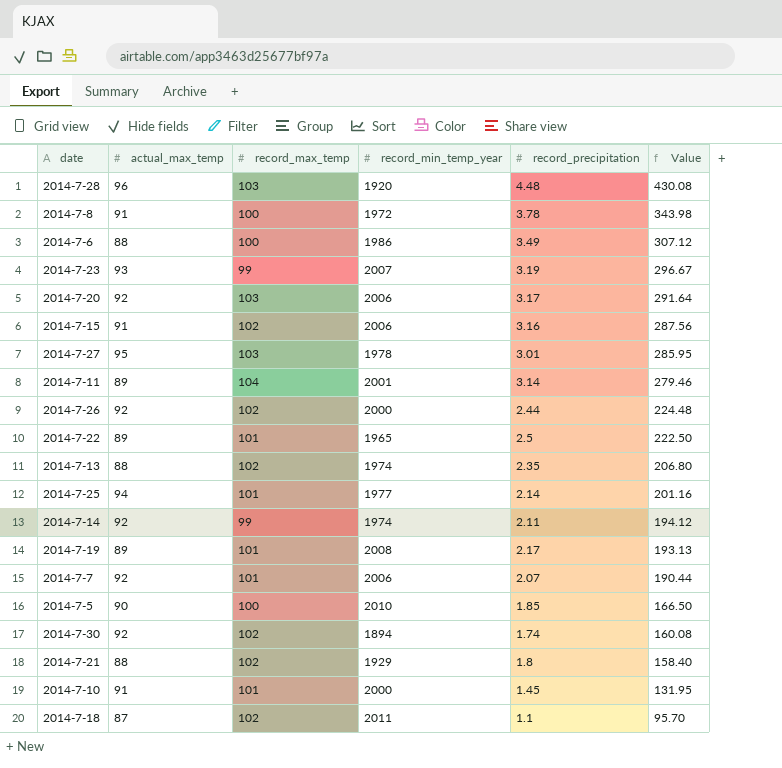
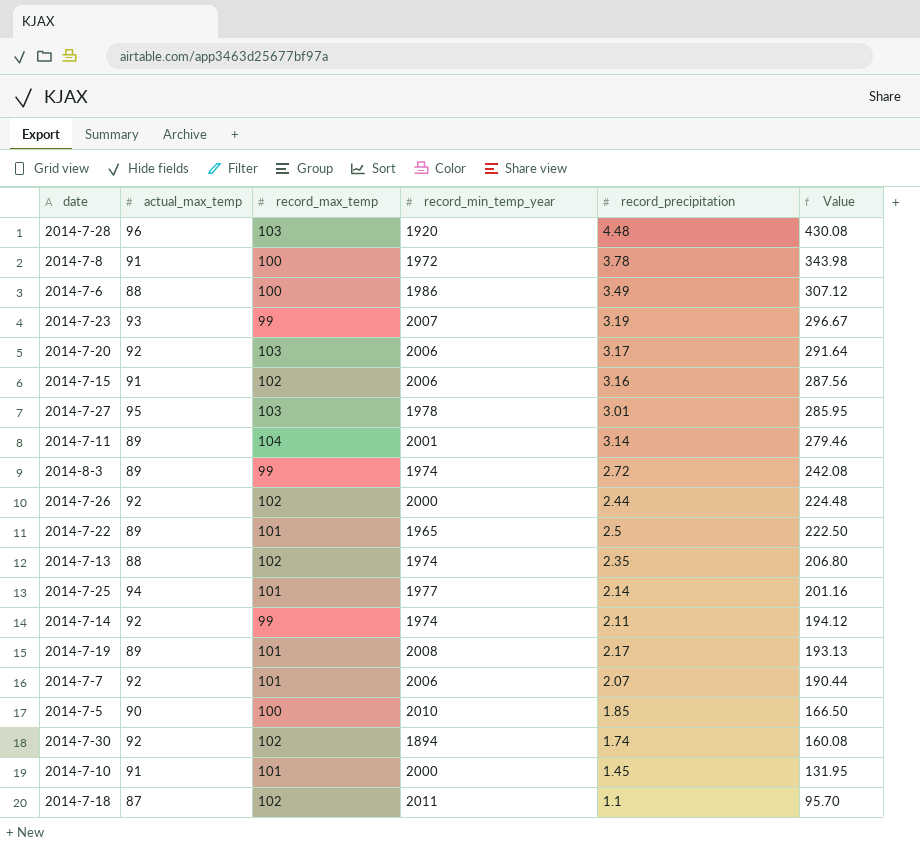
row 2014-7-21: 88 | 102 | 1929 | 1.8 | 158.40 -> none
row 2014-8-3: none -> 89 | 99 | 1974 | 2.72 | 242.08

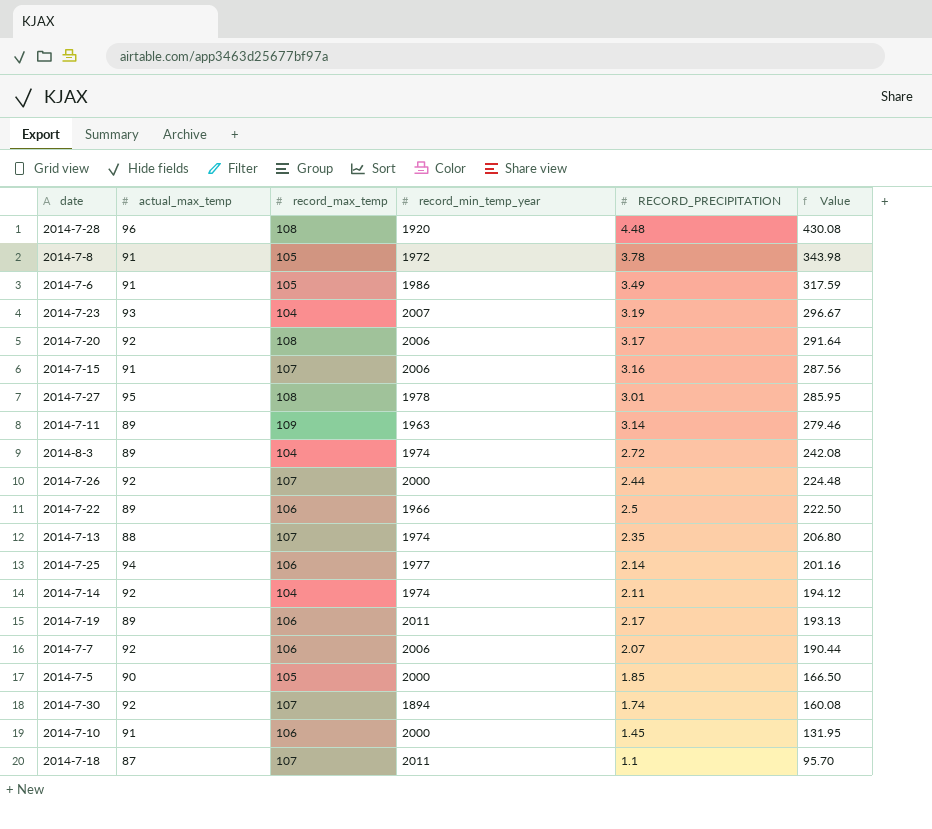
column name: record_precipitation -> RECORD_PRECIPITATION
2014-7-28 | record_max_temp: 103 -> 108
2014-7-8 | record_max_temp: 100 -> 105
2014-7-6 | actual_max_temp: 88 -> 91
2014-7-6 | record_max_temp: 100 -> 105
2014-7-6 | Value: 307.12 -> 317.59
2014-7-23 | record_max_temp: 99 -> 104
2014-7-20 | record_max_temp: 103 -> 108
2014-7-15 | record_max_temp: 102 -> 107
2014-7-27 | record_max_temp: 103 -> 108
2014-7-11 | record_max_temp: 104 -> 109
2014-7-11 | record_min_temp_year: 2001 -> 1963
2014-8-3 | record_max_temp: 99 -> 104
2014-7-26 | record_max_temp: 102 -> 107
2014-7-22 | record_max_temp: 101 -> 106
2014-7-22 | record_min_temp_year: 1965 -> 1966
2014-7-13 | record_max_temp: 102 -> 107
2014-7-25 | record_max_temp: 101 -> 106
2014-7-14 | record_max_temp: 99 -> 104
2014-7-19 | record_max_temp: 101 -> 106
2014-7-19 | record_min_temp_year: 2008 -> 2011
2014-7-7 | record_max_temp: 101 -> 106
2014-7-5 | record_max_temp: 100 -> 105
2014-7-5 | record_min_temp_year: 2010 -> 2000
2014-7-30 | record_max_temp: 102 -> 107
2014-7-10 | record_max_temp: 101 -> 106
2014-7-18 | record_max_temp: 102 -> 107

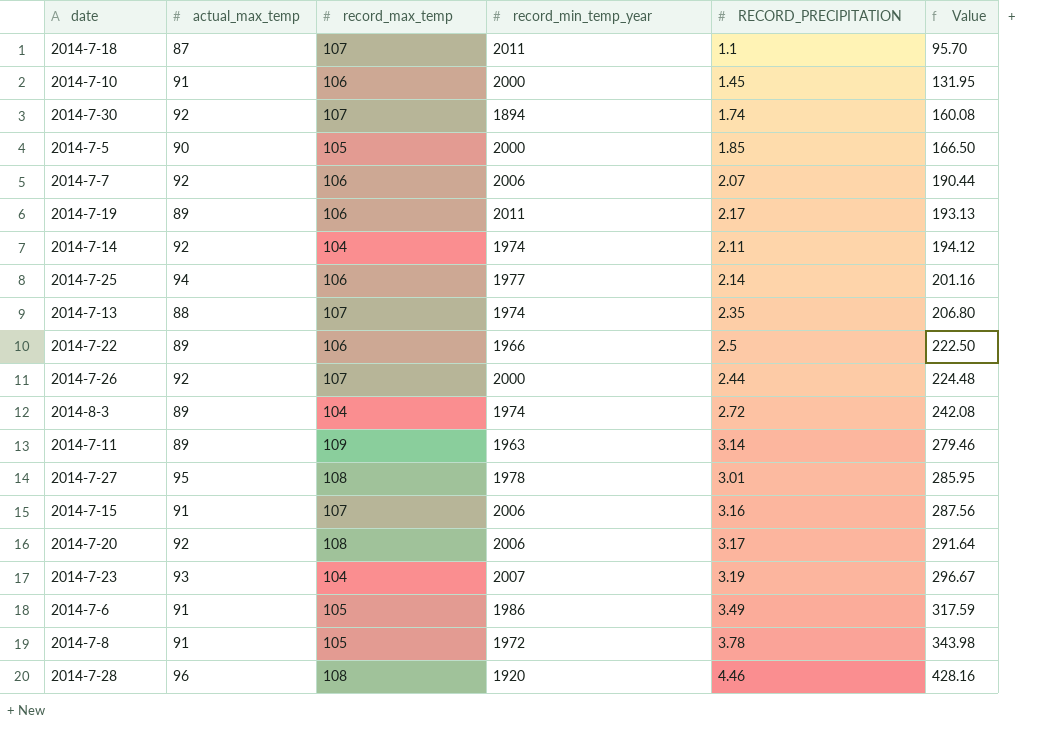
row order: Value descending -> Value ascending
2014-7-28 | RECORD_PRECIPITATION: 4.48 -> 4.46
2014-7-28 | Value: 430.08 -> 428.16

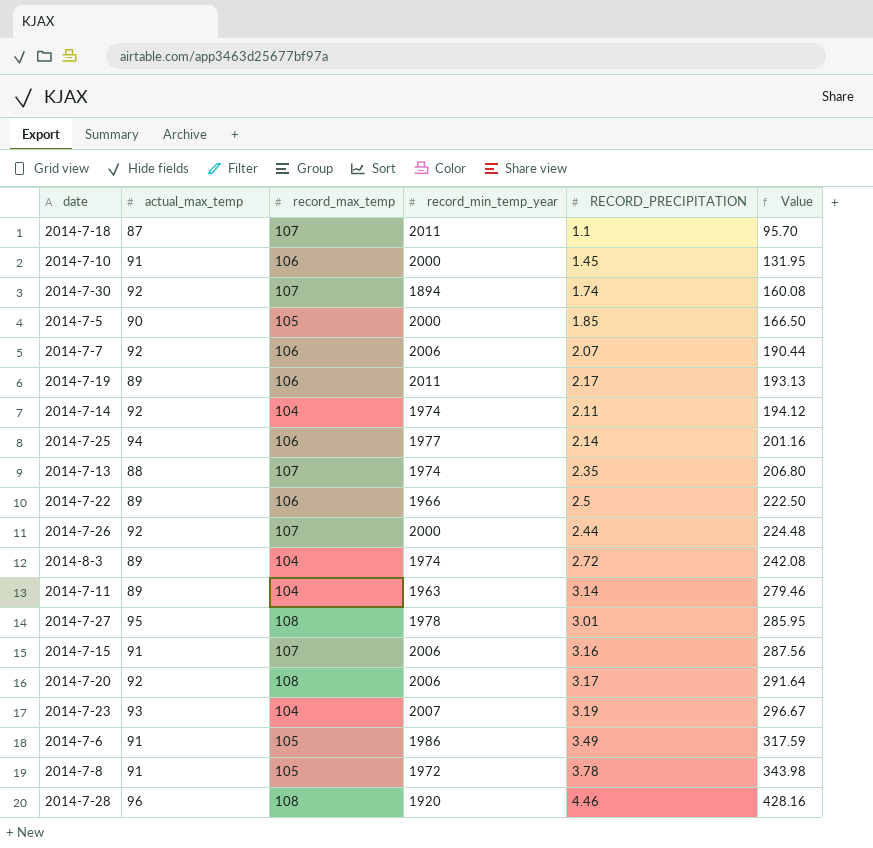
2014-7-11 | record_max_temp: 109 -> 104

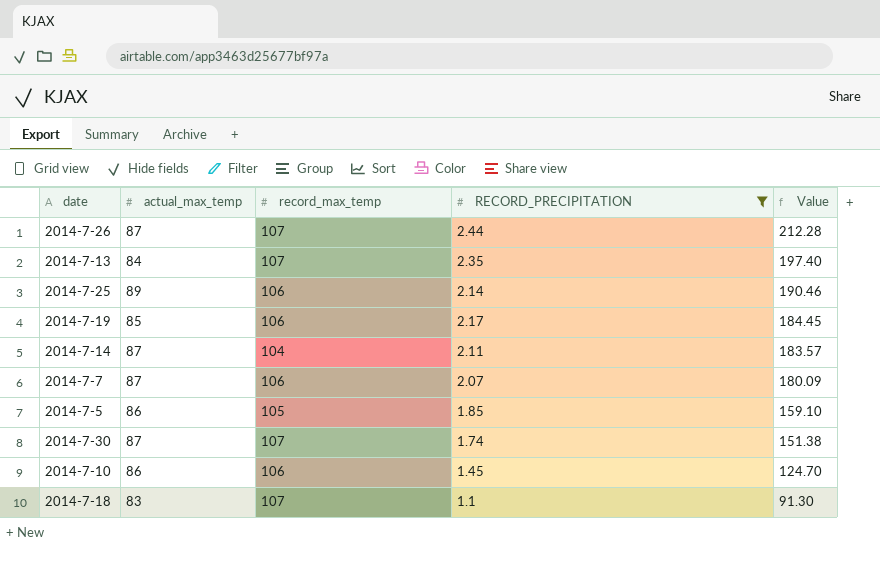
filter: none -> RECORD_PRECIPITATION <= 2.44
row order: Value ascending -> Value descending
column record_min_temp_year | position: 4 -> none
2014-7-26 | actual_max_temp: 92 -> 87
2014-7-26 | Value: 224.48 -> 212.28
2014-7-13 | actual_max_temp: 88 -> 84
2014-7-13 | Value: 206.80 -> 197.40
2014-7-25 | actual_max_temp: 94 -> 89
2014-7-25 | Value: 201.16 -> 190.46
2014-7-19 | actual_max_temp: 89 -> 85
2014-7-19 | Value: 193.13 -> 184.45
2014-7-14 | actual_max_temp: 92 -> 87
2014-7-14 | Value: 194.12 -> 183.57
2014-7-7 | actual_max_temp: 92 -> 87
2014-7-7 | Value: 190.44 -> 180.09
2014-7-5 | actual_max_temp: 90 -> 86
2014-7-5 | Value: 166.50 -> 159.10
2014-7-30 | actual_max_temp: 92 -> 87
2014-7-30 | Value: 160.08 -> 151.38
2014-7-10 | actual_max_temp: 91 -> 86
2014-7-10 | Value: 131.95 -> 124.70
2014-7-18 | actual_max_temp: 87 -> 83
2014-7-18 | Value: 95.70 -> 91.30

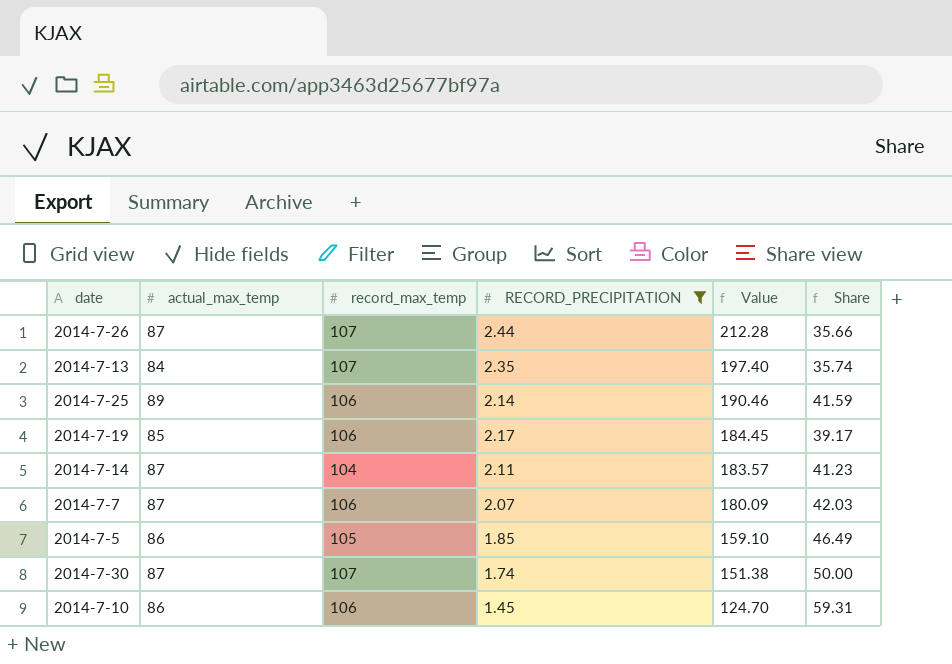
column Share | formula: none -> [actual_max_temp] / [RECORD_PRECIPITATION]
row 2014-7-18: 83 | 107 | 1.1 | 91.30 -> none

